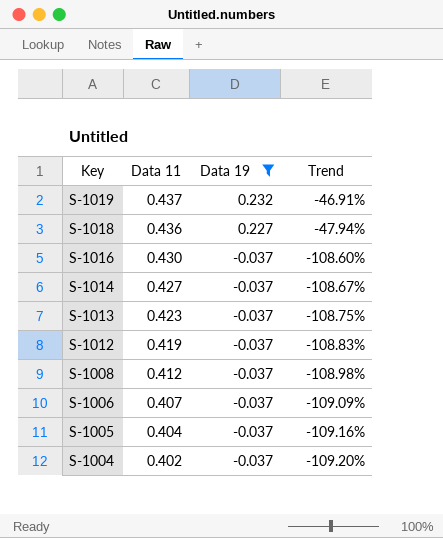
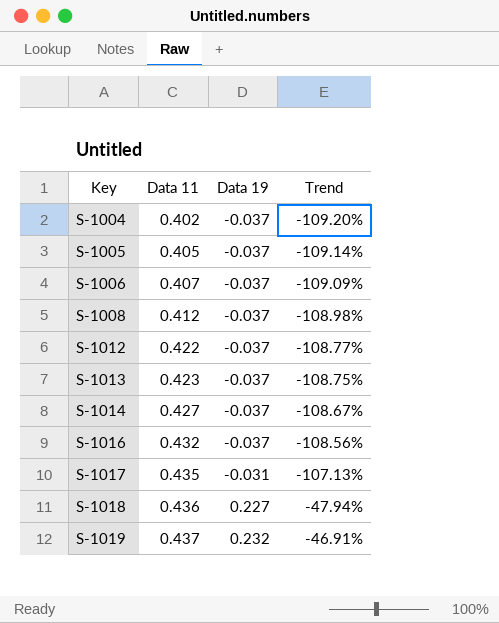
filter: Data 19 != -0.031 -> none
row order: Key descending -> Key ascending
S-1005 | Data 11: 0.404 -> 0.405
S-1005 | Trend: -109.16% -> -109.14%
S-1012 | Data 11: 0.419 -> 0.422
S-1012 | Trend: -108.83% -> -108.77%
S-1016 | Data 11: 0.430 -> 0.432
S-1016 | Trend: -108.60% -> -108.56%

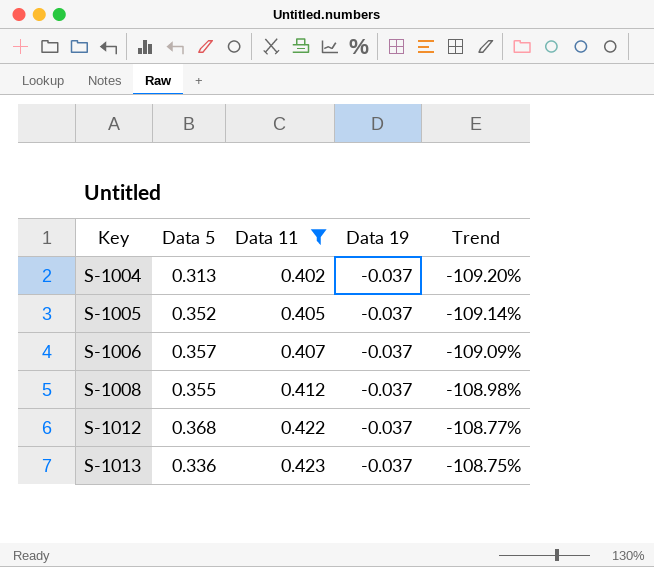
filter: none -> Data 11 <= 0.423
column Data 5 | position: none -> 2

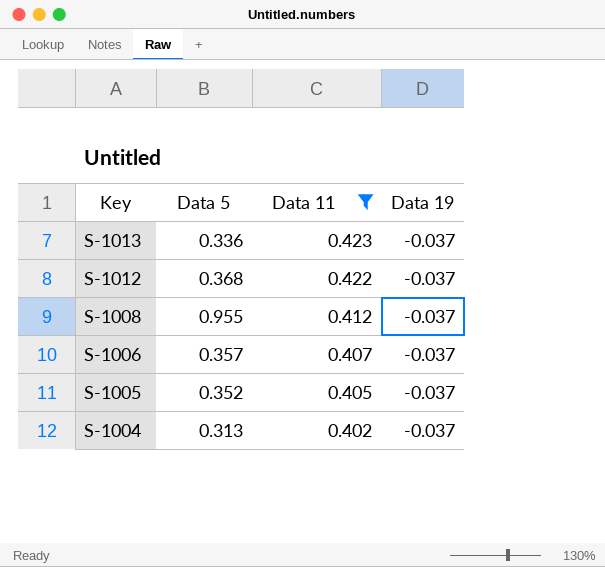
row order: Key ascending -> Key descending
column Trend | formula: ([Data 19] - [Data 11]) / [Data 11] -> none
S-1008 | Data 5: 0.355 -> 0.955

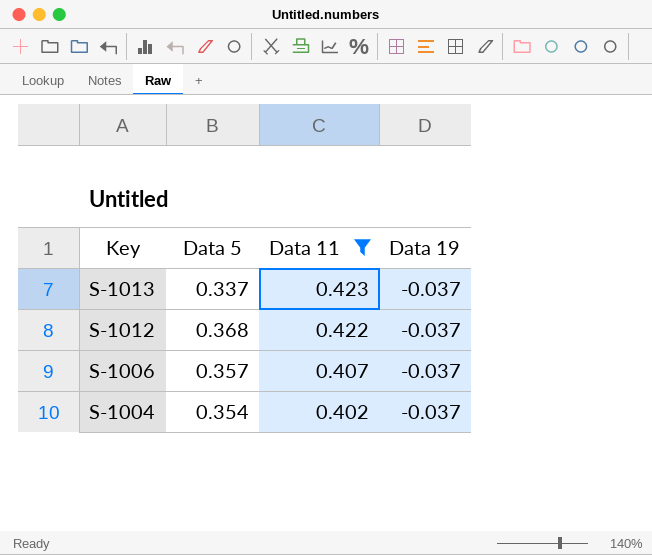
row S-1008: 0.955 | 0.412 | -0.037 -> none
row S-1005: 0.352 | 0.405 | -0.037 -> none
S-1013 | Data 5: 0.336 -> 0.337
S-1004 | Data 5: 0.313 -> 0.354

